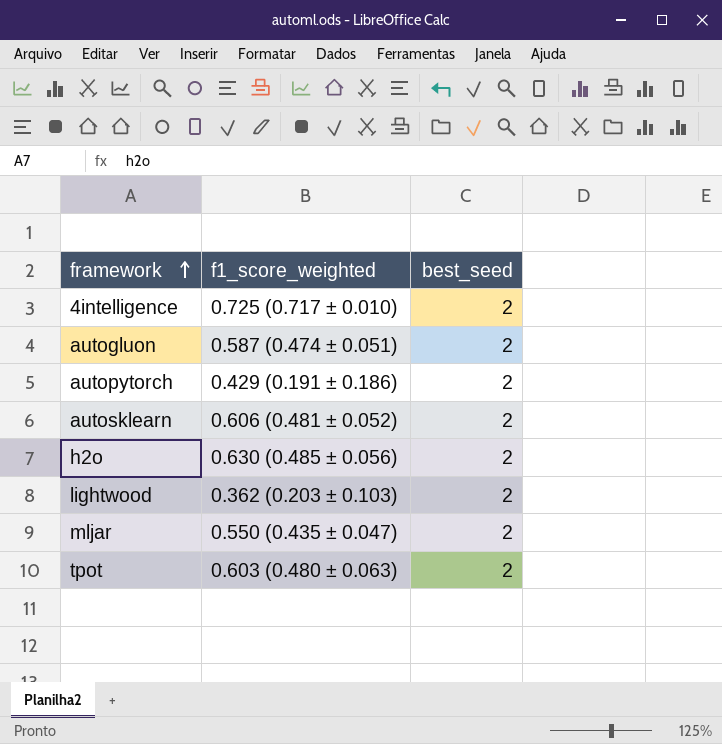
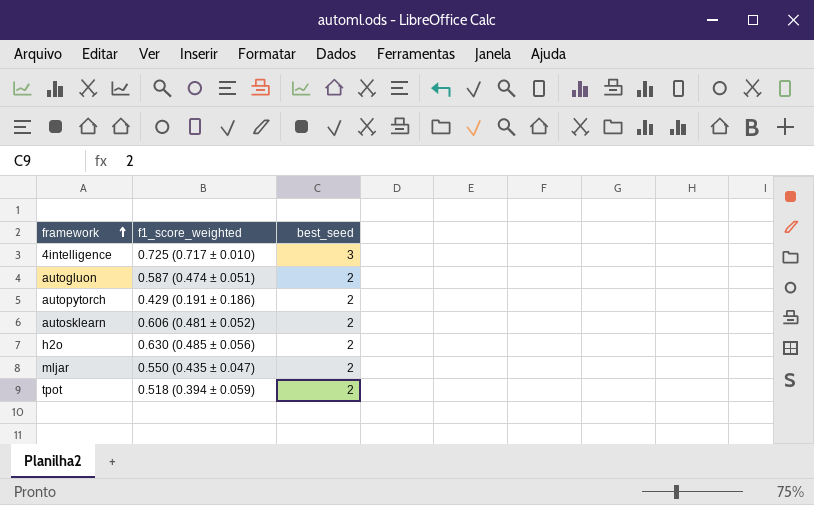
row lightwood: 0.362 (0.203 ± 0.103) | 2 -> none
4intelligence | best_seed: 2 -> 3
tpot | f1_score_weighted: 0.603 (0.480 ± 0.063) -> 0.518 (0.394 ± 0.059)

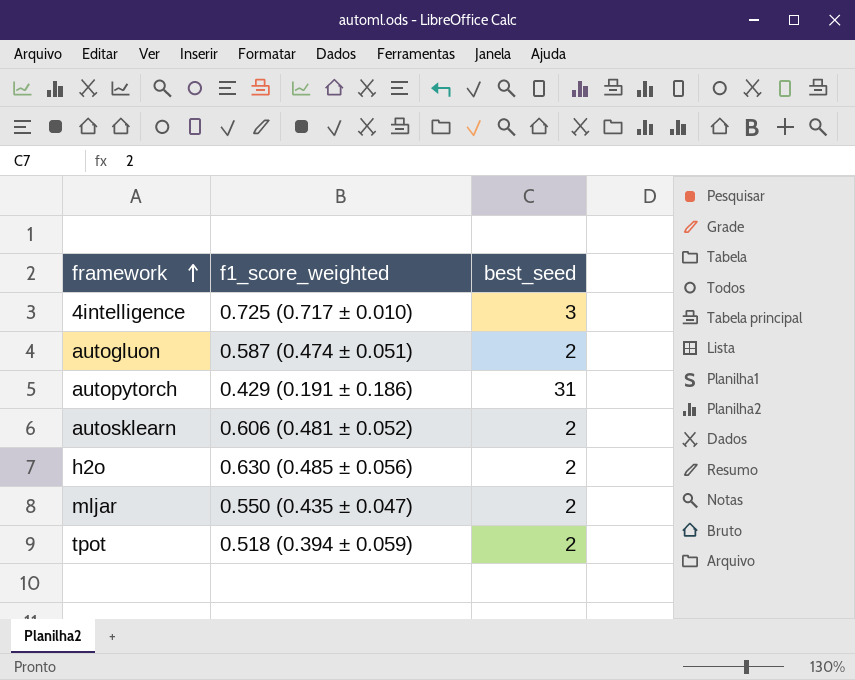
autopytorch | best_seed: 2 -> 31

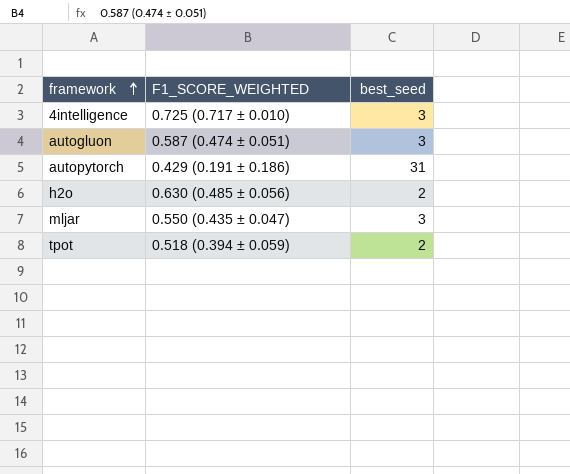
column name: f1_score_weighted -> F1_SCORE_WEIGHTED
row autosklearn: 0.606 (0.481 ± 0.052) | 2 -> none
autogluon | best_seed: 2 -> 3
mljar | best_seed: 2 -> 3

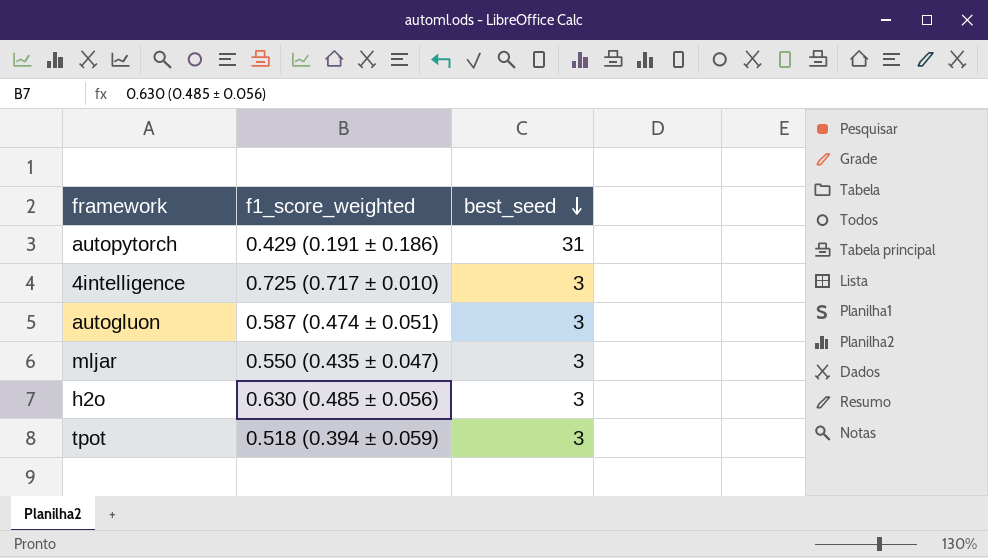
row order: framework ascending -> best_seed descending
column name: F1_SCORE_WEIGHTED -> f1_score_weighted
h2o | best_seed: 2 -> 3
tpot | best_seed: 2 -> 3

